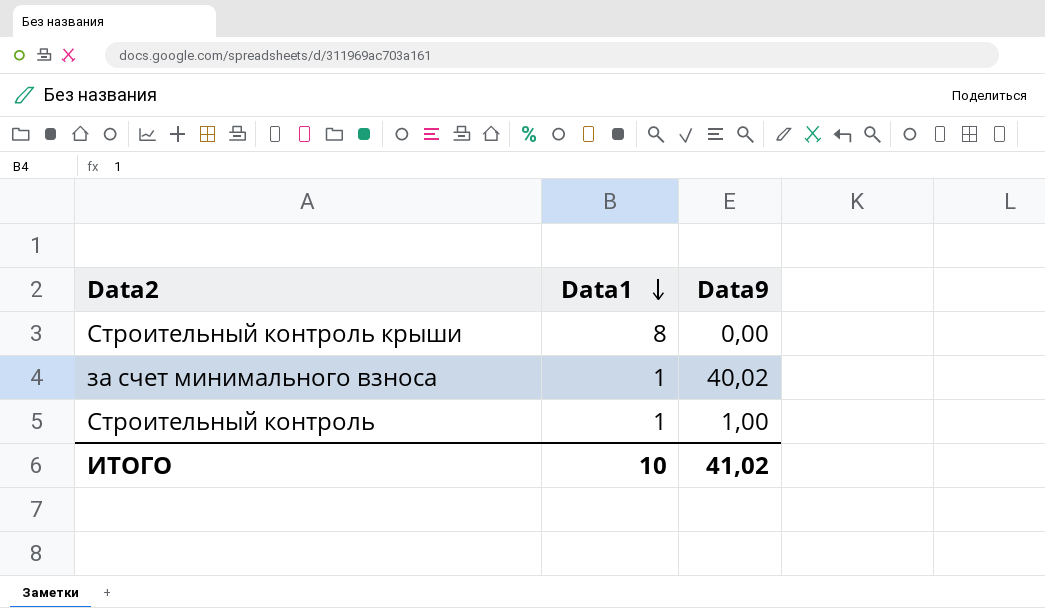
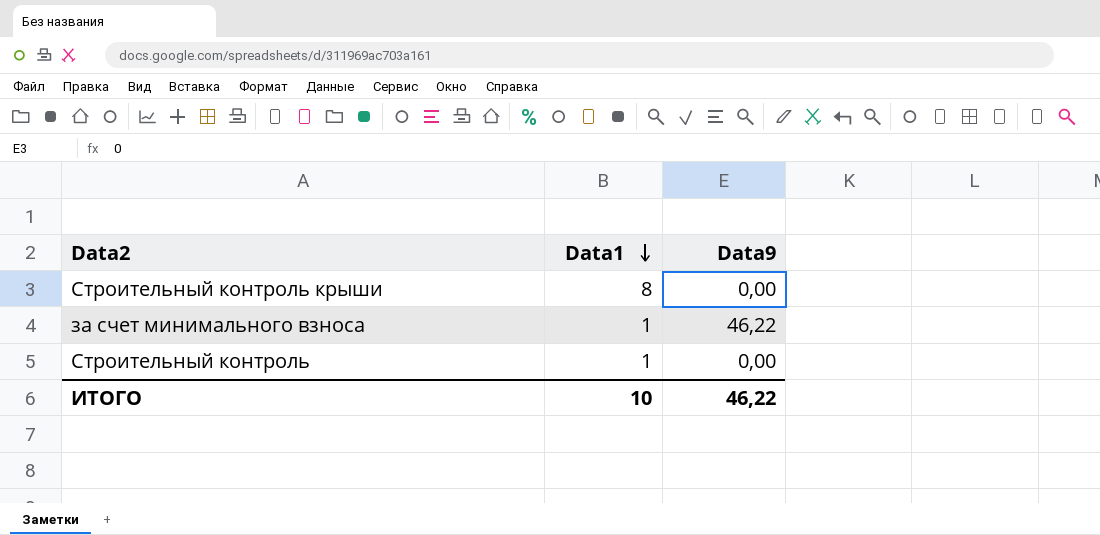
за счет минимального взноса | Data9: 40,02 -> 46,22
Строительный контроль | Data9: 1,00 -> 0,00
ИТОГО | Data9: 41,02 -> 46,22

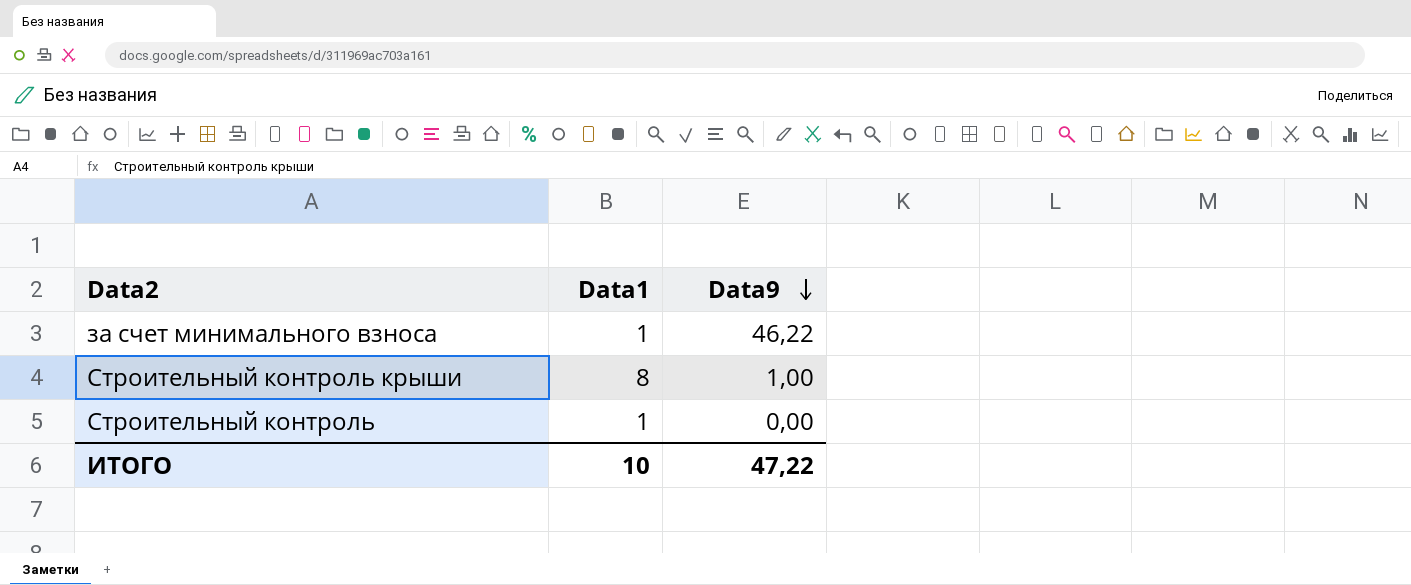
row order: Data1 descending -> Data9 descending
Строительный контроль крыши | Data9: 0,00 -> 1,00
ИТОГО | Data9: 46,22 -> 47,22

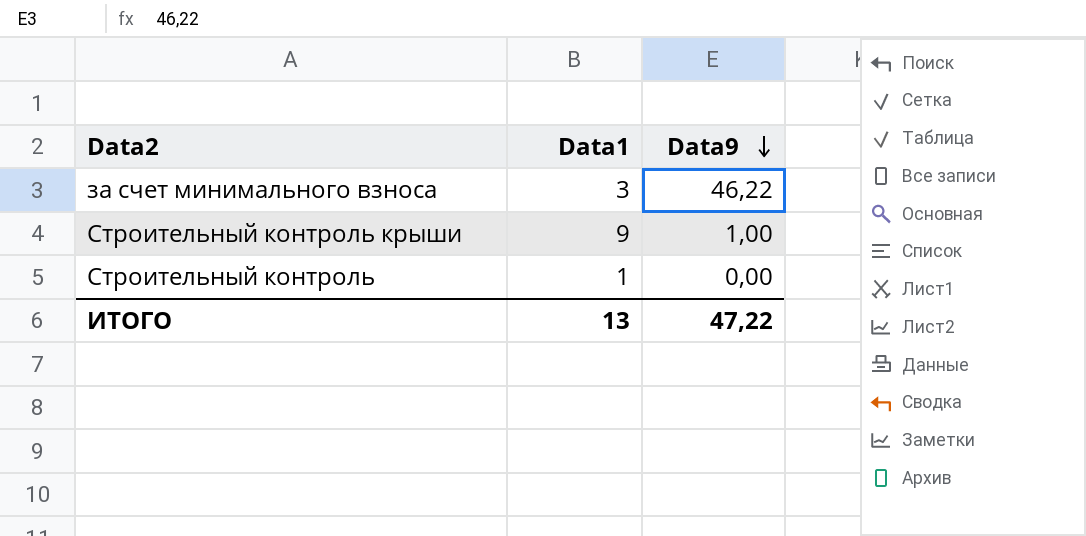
за счет минимального взноса | Data1: 1 -> 3
Строительный контроль крыши | Data1: 8 -> 9
ИТОГО | Data1: 10 -> 13

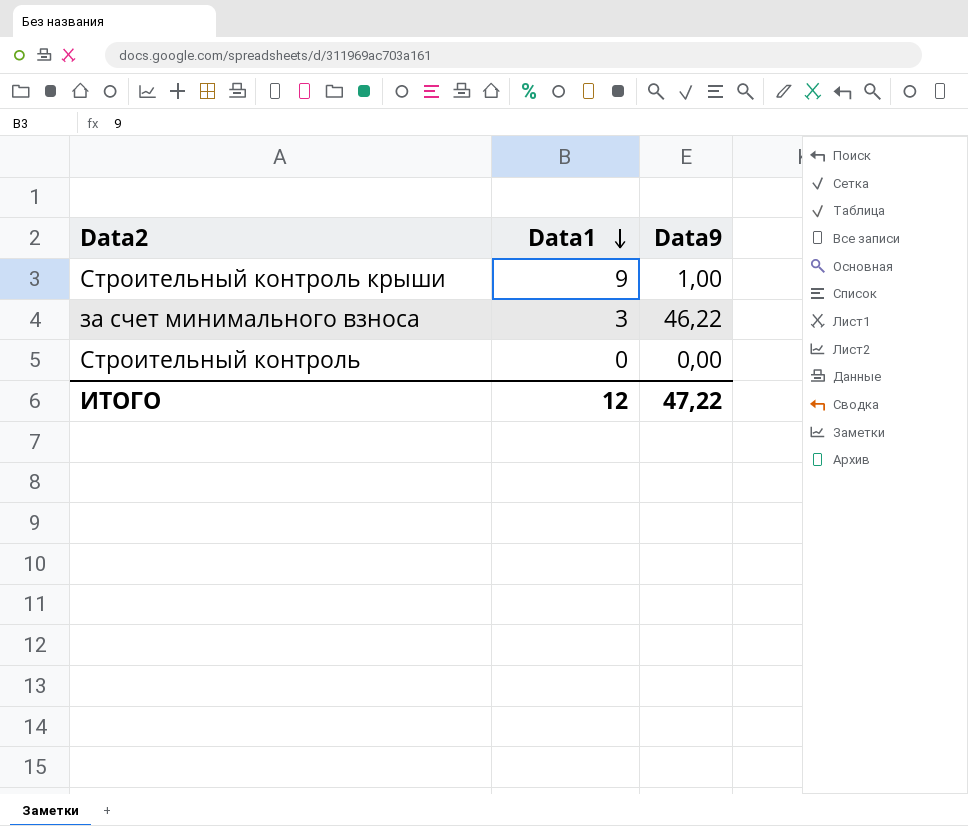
row order: Data9 descending -> Data1 descending
Строительный контроль | Data1: 1 -> 0
ИТОГО | Data1: 13 -> 12

